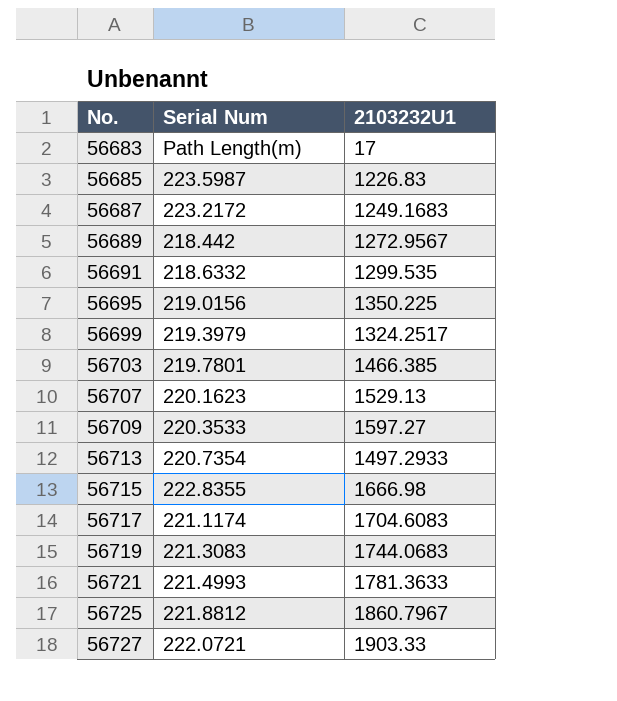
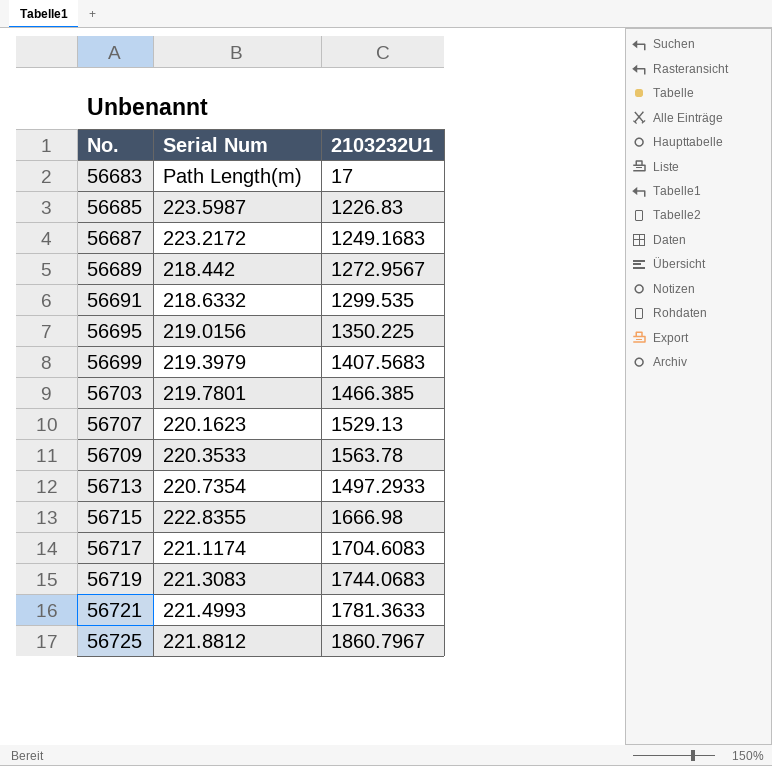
row 56727: 222.0721 | 1903.33 -> none
56699 | 2103232U1: 1324.2517 -> 1407.5683
56709 | 2103232U1: 1597.27 -> 1563.78

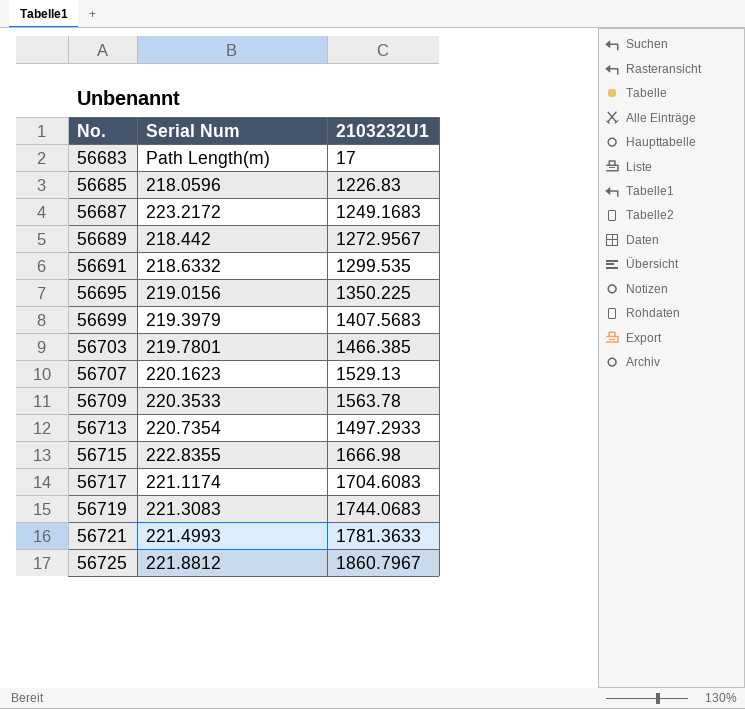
56685 | Serial Num: 223.5987 -> 218.0596

